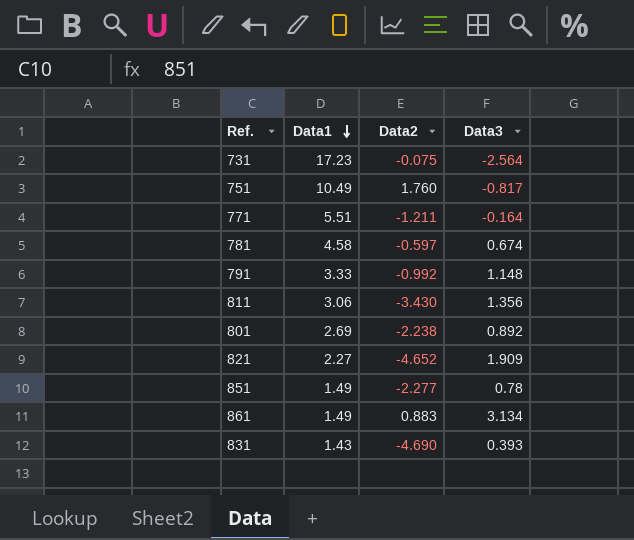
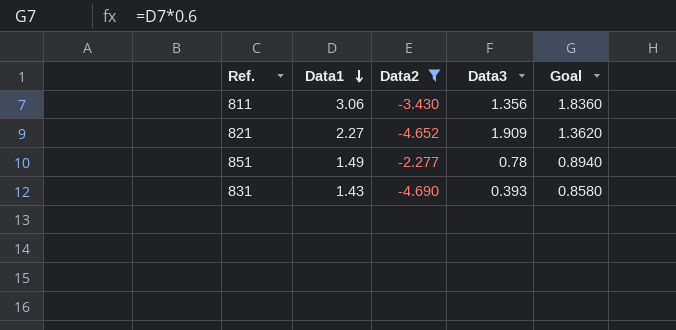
filter: none -> Data2 <= -2.277
column Goal | formula: none -> [Data1] * 0.6

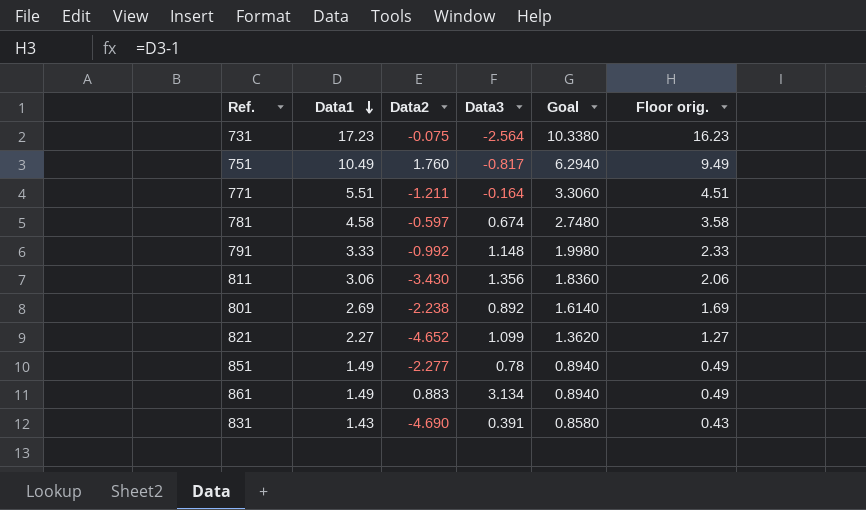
filter: Data2 <= -2.277 -> none
column Floor orig. | formula: none -> [Data1] - 1
821 | Data3: 1.909 -> 1.099
831 | Data3: 0.393 -> 0.391

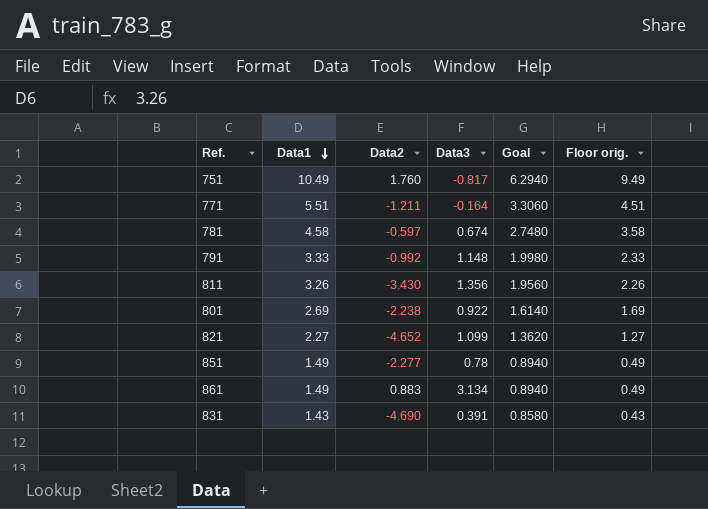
row 731: 17.23 | -0.075 | -2.564 | 10.3380 | 16.23 -> none
811 | Data1: 3.06 -> 3.26
811 | Goal: 1.8360 -> 1.9560
811 | Floor orig.: 2.06 -> 2.26
801 | Data3: 0.892 -> 0.922

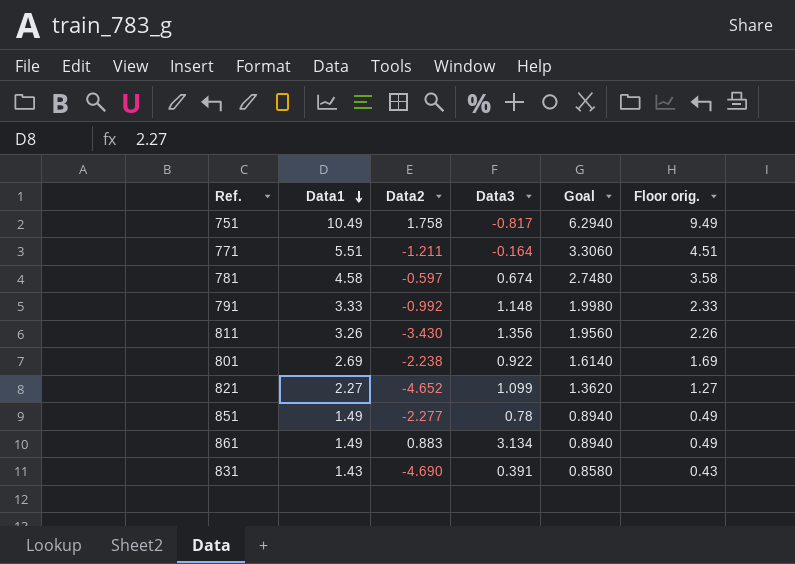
751 | Data2: 1.760 -> 1.758

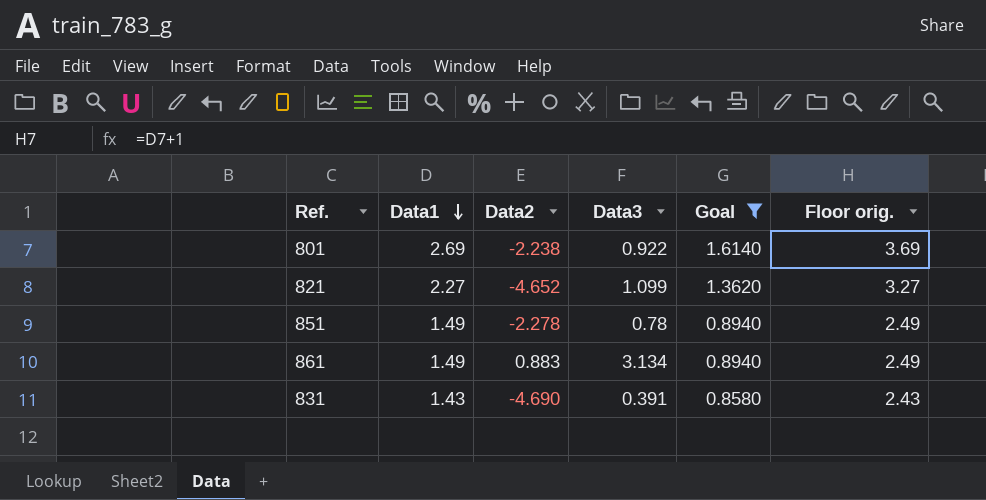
filter: none -> Goal <= 1.6140
column Floor orig. | formula: [Data1] - 1 -> [Data1] + 1
851 | Data2: -2.277 -> -2.278

